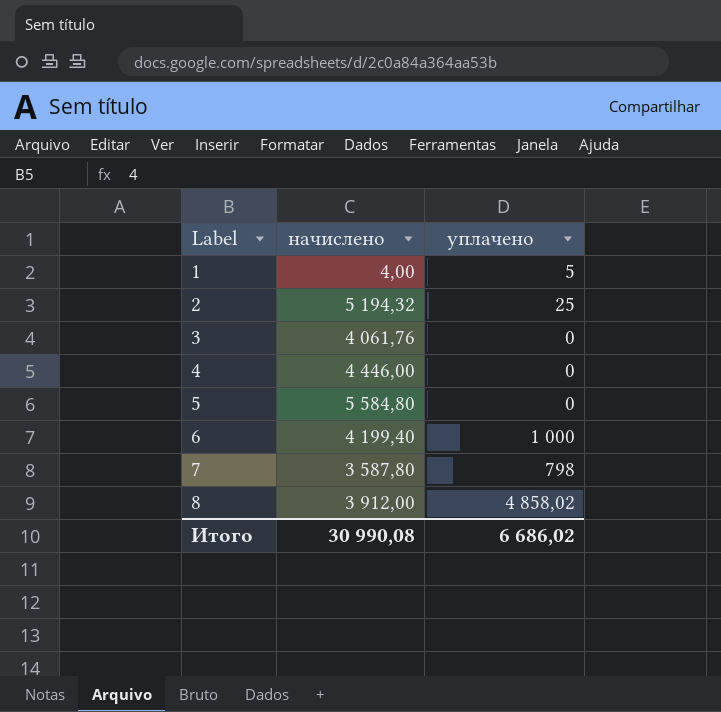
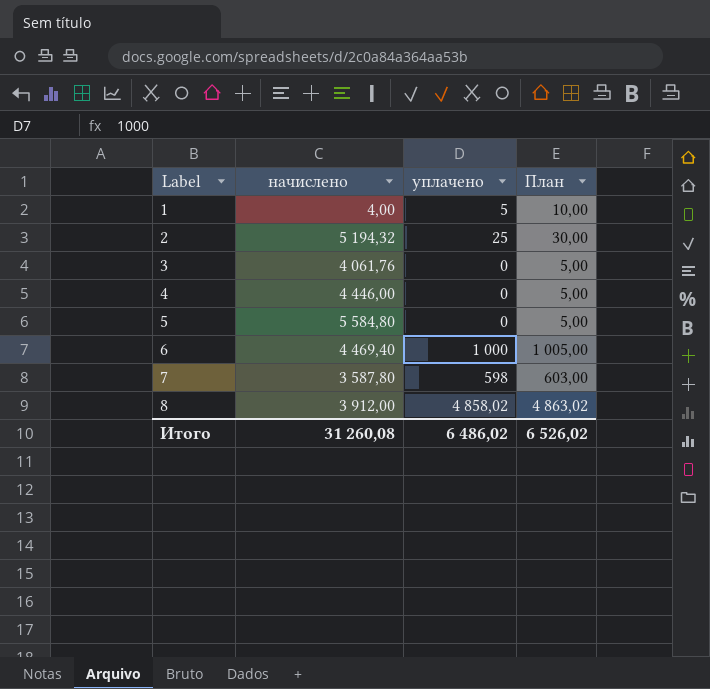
column План | formula: none -> [уплачено] + 5
6 | начислено: 4 199,40 -> 4 469,40
7 | уплачено: 798 -> 598
Итого | начислено: 30 990,08 -> 31 260,08
Итого | уплачено: 6 686,02 -> 6 486,02

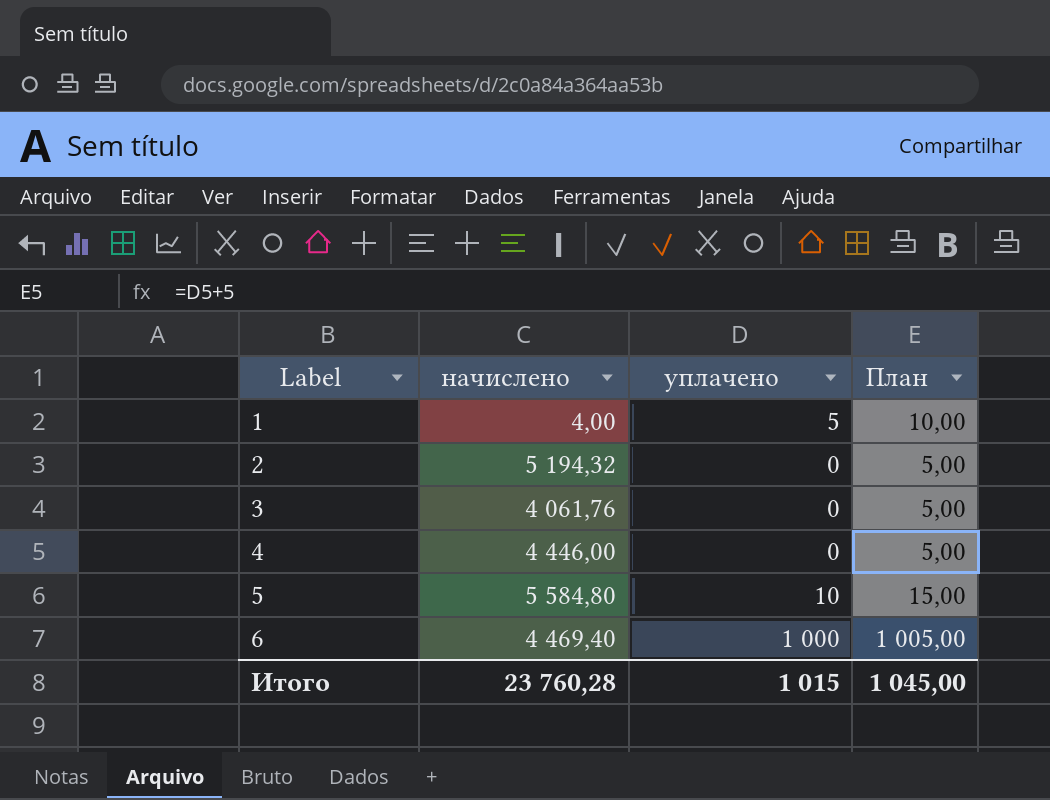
row 7: 3 587,80 | 598 | 603,00 -> none
row 8: 3 912,00 | 4 858,02 | 4 863,02 -> none
2 | уплачено: 25 -> 0
2 | План: 30,00 -> 5,00
5 | уплачено: 0 -> 10
5 | План: 5,00 -> 15,00
Итого | начислено: 31 260,08 -> 23 760,28
Итого | уплачено: 6 486,02 -> 1 015
Итого | План: 6 526,02 -> 1 045,00

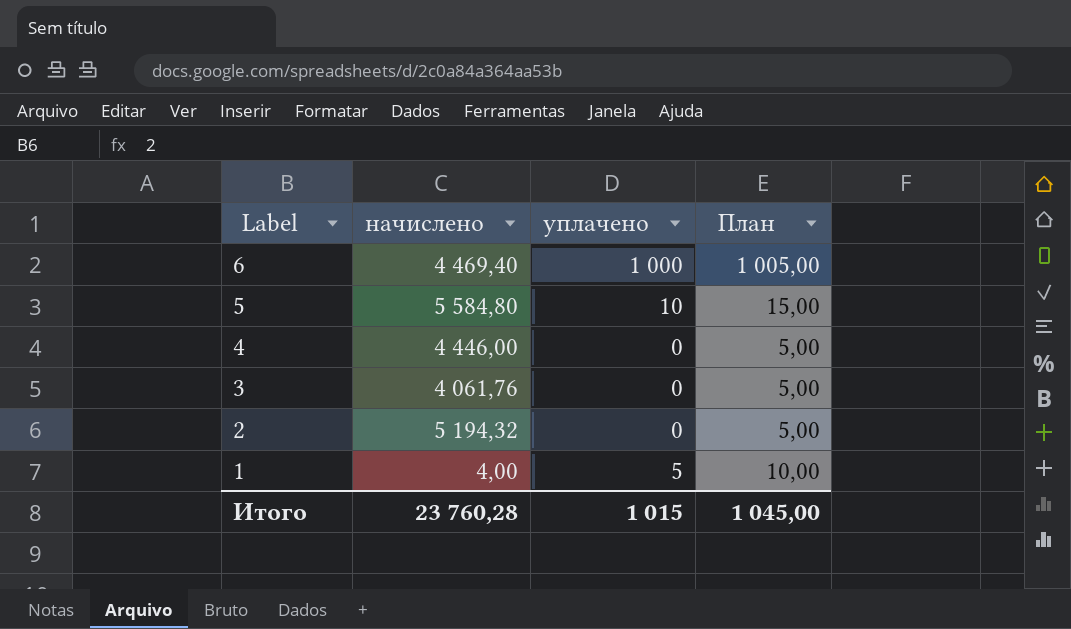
row order: Label ascending -> Label descending

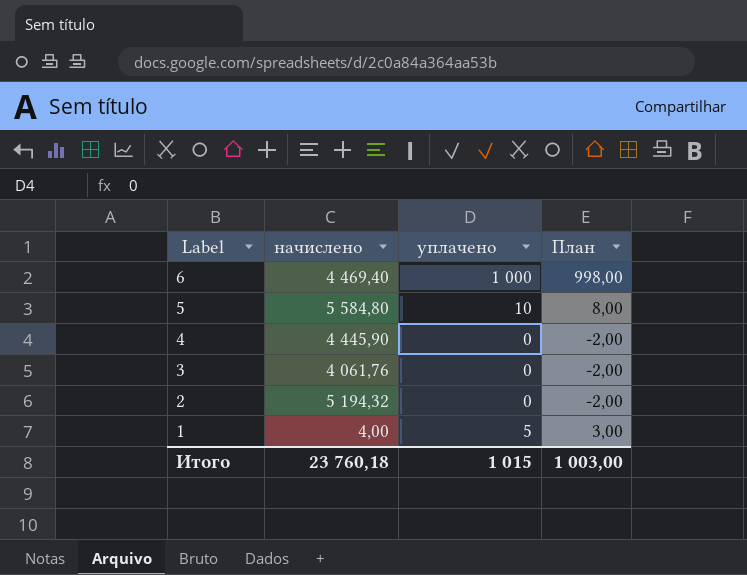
column План | formula: [уплачено] + 5 -> [уплачено] - 2
4 | начислено: 4 446,00 -> 4 445,90
Итого | начислено: 23 760,28 -> 23 760,18
Итого | План: 1 045,00 -> 1 003,00

